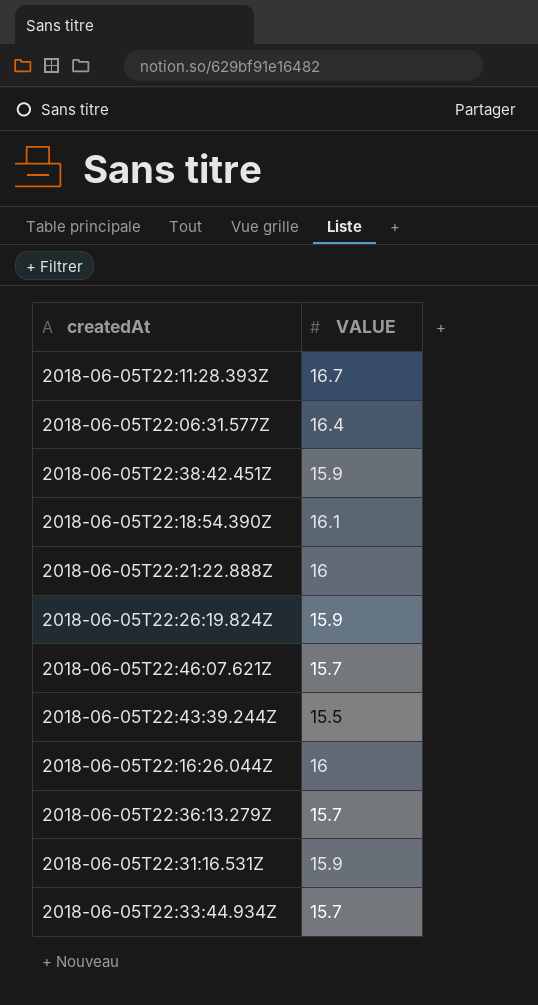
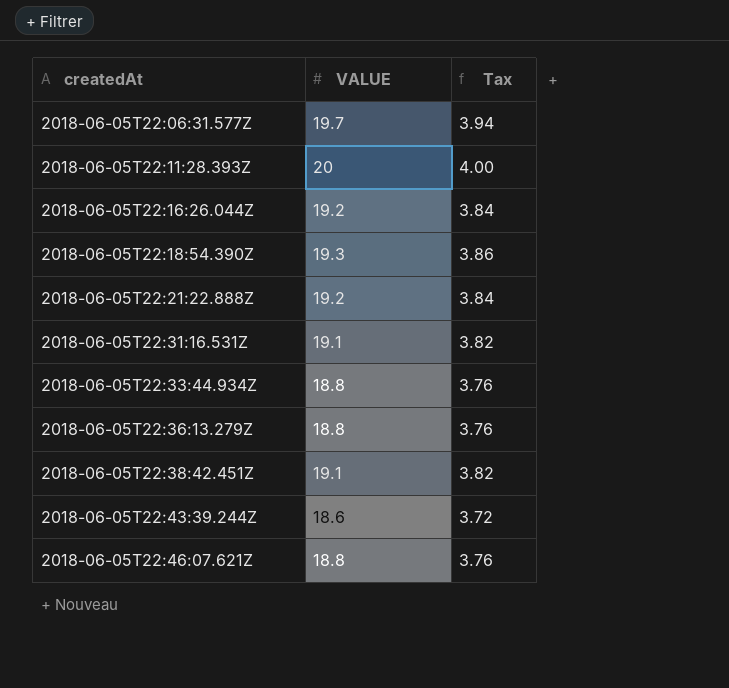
row order: none -> createdAt ascending
column Tax | formula: none -> [VALUE] * 0.2
row 2018-06-05T22:26:19.824Z: 15.9 -> none
2018-06-05T22:06:31.577Z | VALUE: 16.4 -> 19.7
2018-06-05T22:11:28.393Z | VALUE: 16.7 -> 20
2018-06-05T22:16:26.044Z | VALUE: 16 -> 19.2
2018-06-05T22:18:54.390Z | VALUE: 16.1 -> 19.3
2018-06-05T22:21:22.888Z | VALUE: 16 -> 19.2
2018-06-05T22:31:16.531Z | VALUE: 15.9 -> 19.1
2018-06-05T22:33:44.934Z | VALUE: 15.7 -> 18.8
2018-06-05T22:36:13.279Z | VALUE: 15.7 -> 18.8
2018-06-05T22:38:42.451Z | VALUE: 15.9 -> 19.1
2018-06-05T22:43:39.244Z | VALUE: 15.5 -> 18.6
2018-06-05T22:46:07.621Z | VALUE: 15.7 -> 18.8

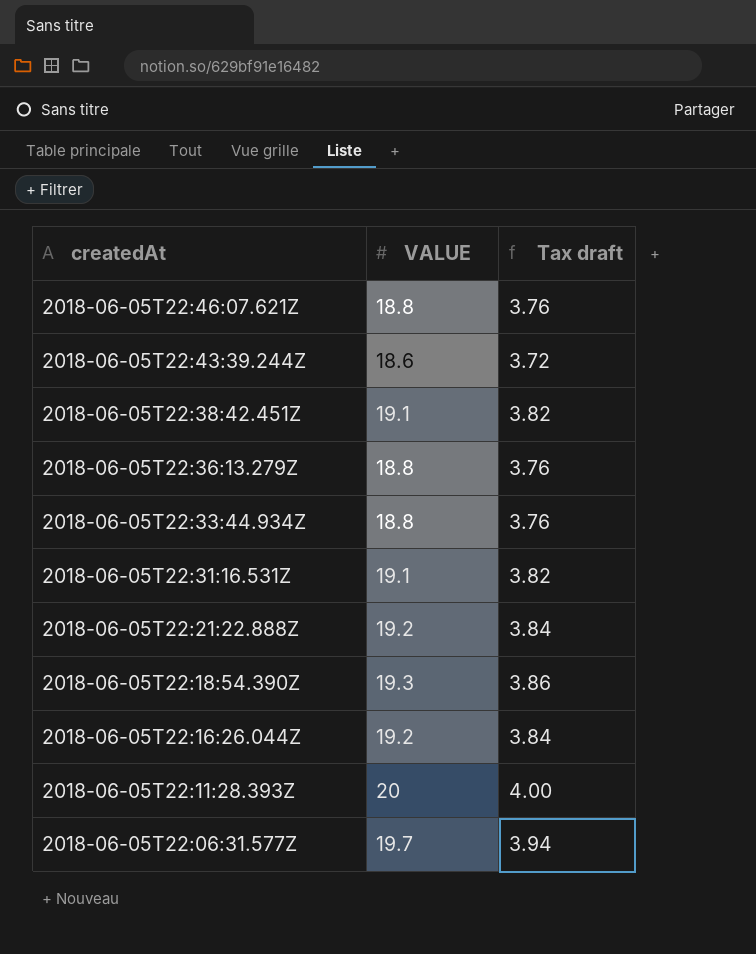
row order: createdAt ascending -> createdAt descending
column name: Tax -> Tax draft

